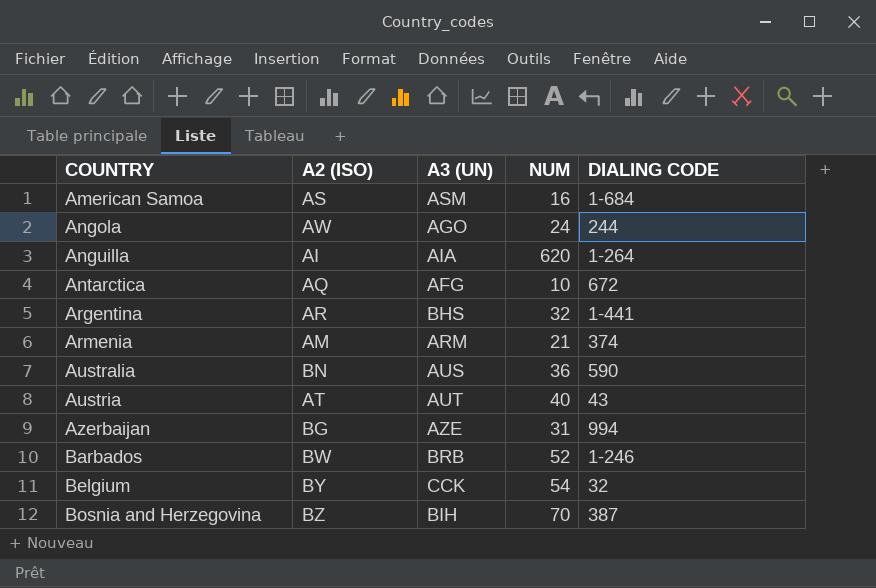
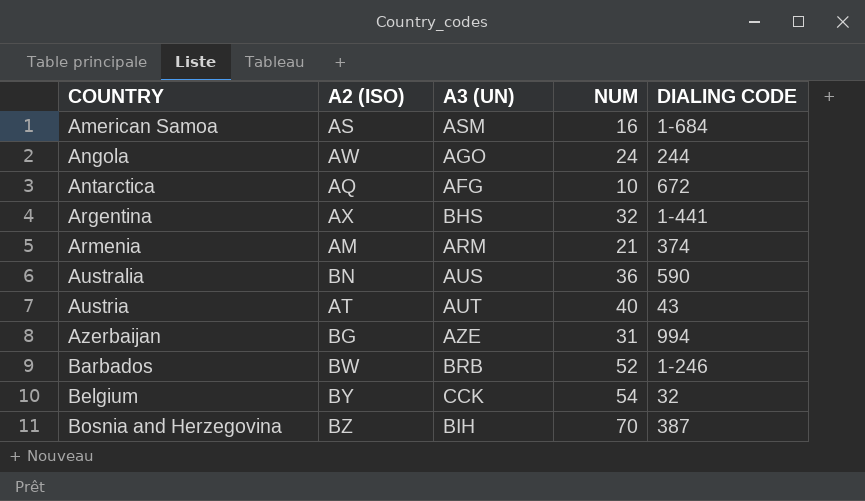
row Anguilla: AI | AIA | 620 | 1-264 -> none
Argentina | A2 (ISO): AR -> AX

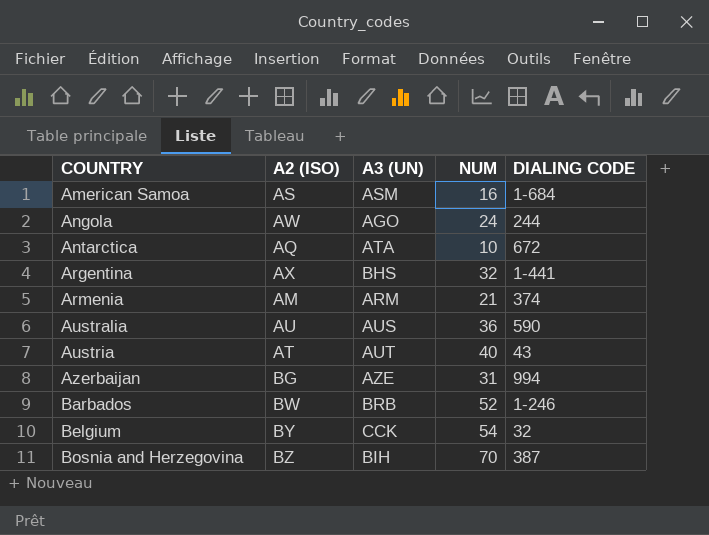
Antarctica | A3 (UN): AFG -> ATA
Australia | A2 (ISO): BN -> AU

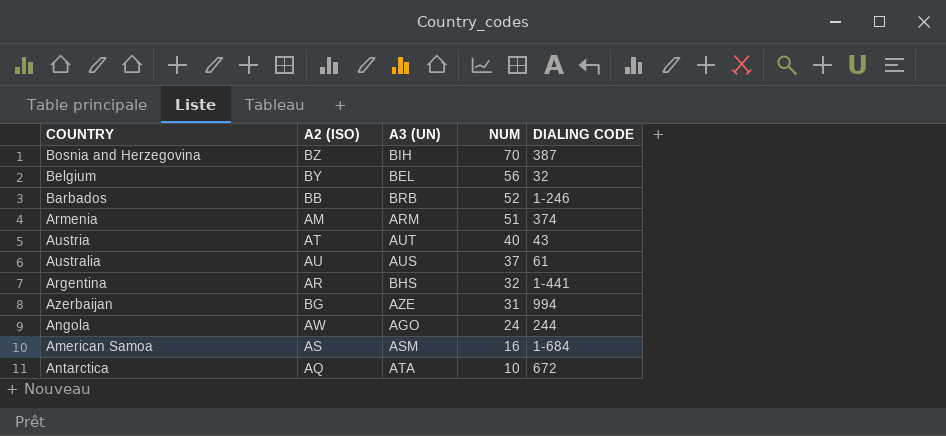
row order: COUNTRY ascending -> NUM descending
Belgium | A3 (UN): CCK -> BEL
Belgium | NUM: 54 -> 56
Barbados | A2 (ISO): BW -> BB
Armenia | NUM: 21 -> 51
Australia | NUM: 36 -> 37
Australia | DIALING CODE: 590 -> 61
Argentina | A2 (ISO): AX -> AR

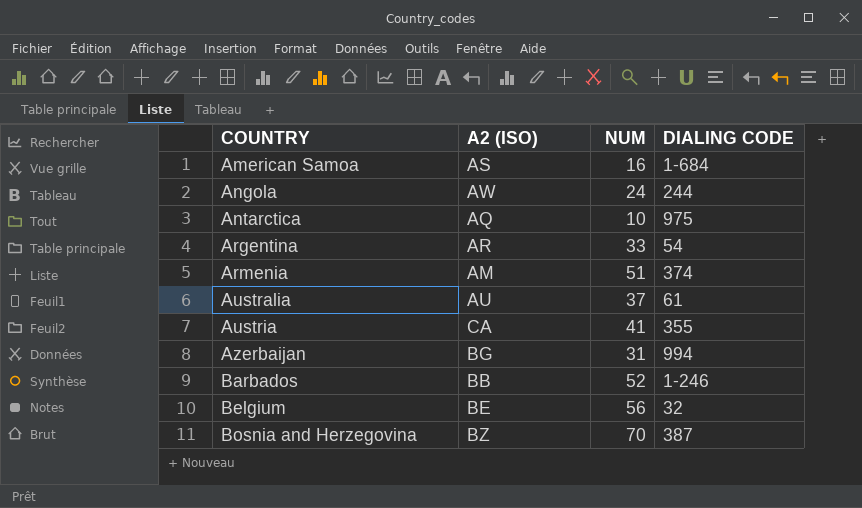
row order: NUM descending -> COUNTRY ascending
column A3 (UN) | position: 3 -> none
Antarctica | DIALING CODE: 672 -> 975
Argentina | NUM: 32 -> 33
Argentina | DIALING CODE: 1-441 -> 54
Austria | A2 (ISO): AT -> CA
Austria | NUM: 40 -> 41
Austria | DIALING CODE: 43 -> 355
Belgium | A2 (ISO): BY -> BE

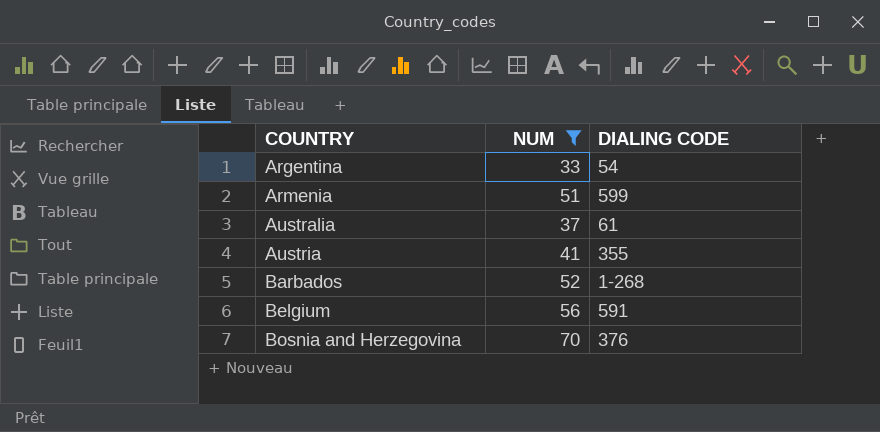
filter: none -> NUM >= 33
column A2 (ISO) | position: 2 -> none
Armenia | DIALING CODE: 374 -> 599
Barbados | DIALING CODE: 1-246 -> 1-268
Belgium | DIALING CODE: 32 -> 591
Bosnia and Herzegovina | DIALING CODE: 387 -> 376

